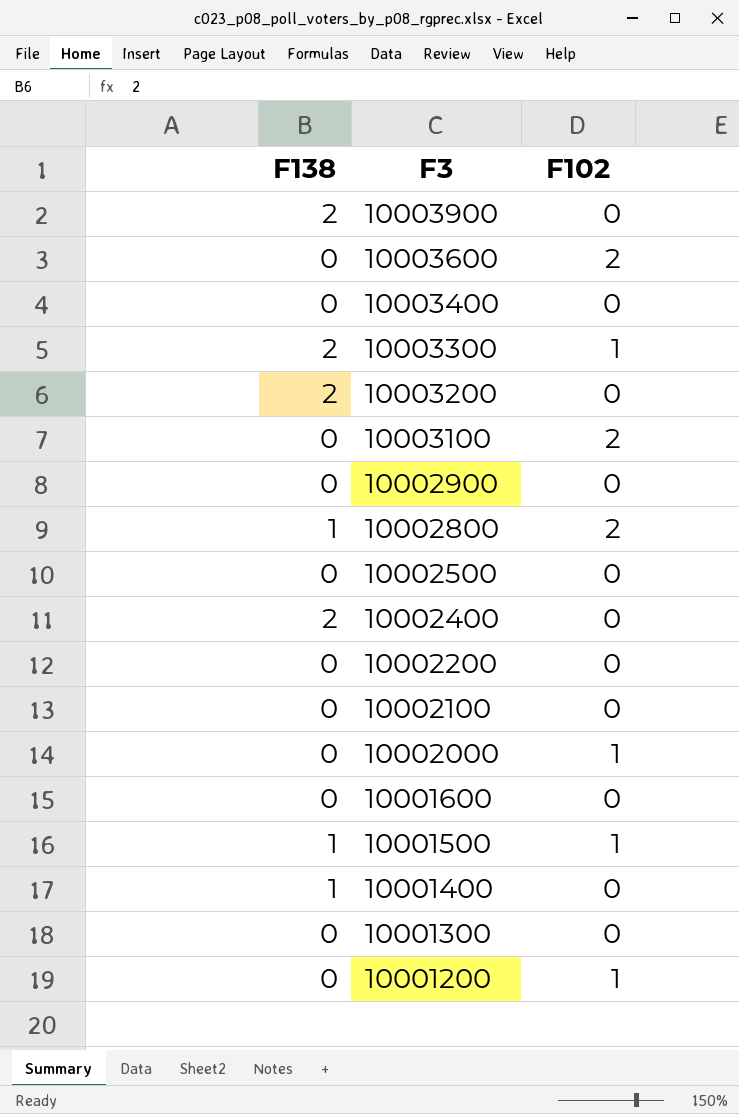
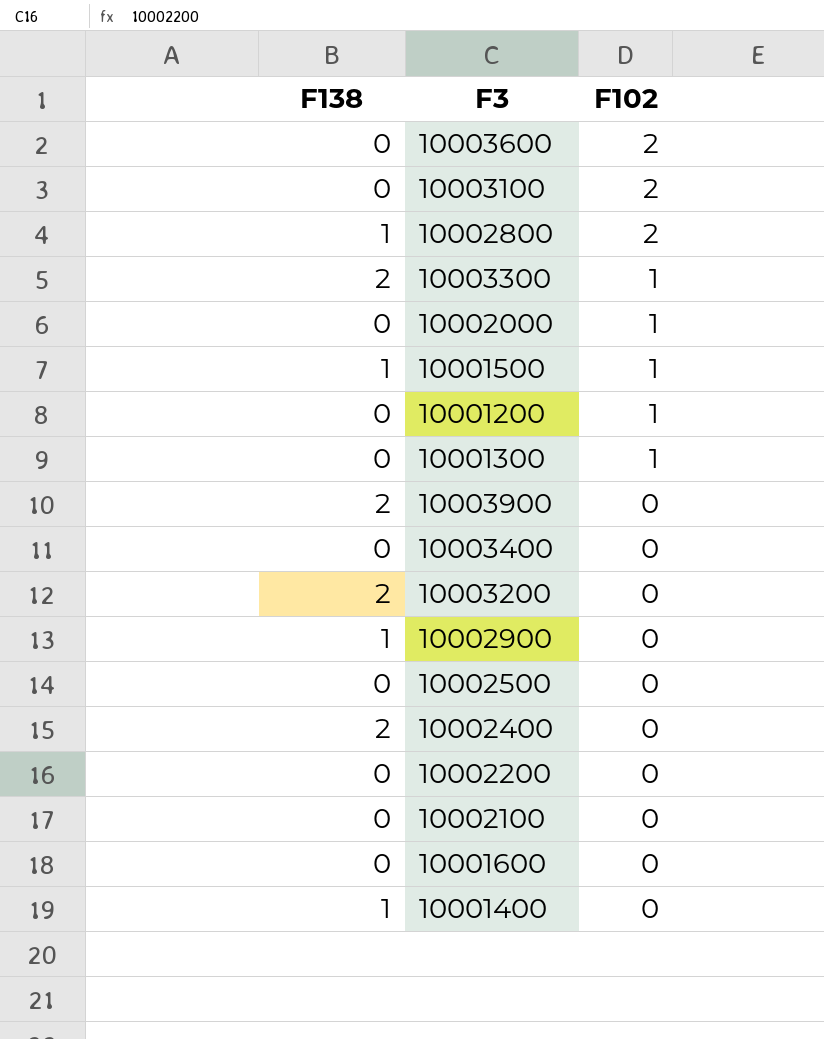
row order: F3 descending -> F102 descending
10001300 | F102: 0 -> 1
10002900 | F138: 0 -> 1

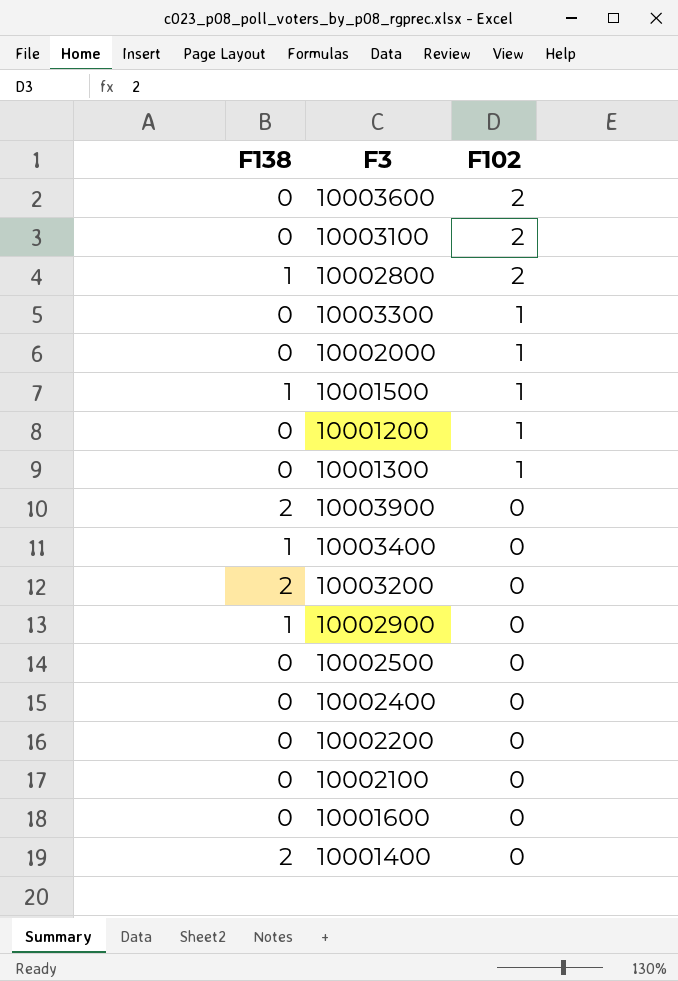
10003300 | F138: 2 -> 0
10003400 | F138: 0 -> 1
10002400 | F138: 2 -> 0
10001400 | F138: 1 -> 2

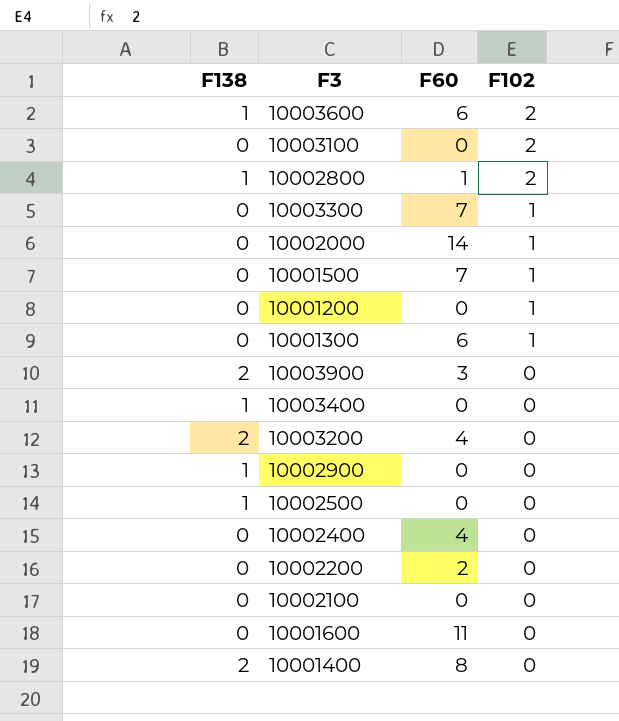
column F60 | position: none -> 3
10003600 | F138: 0 -> 1
10001500 | F138: 1 -> 0
10002500 | F138: 0 -> 1

